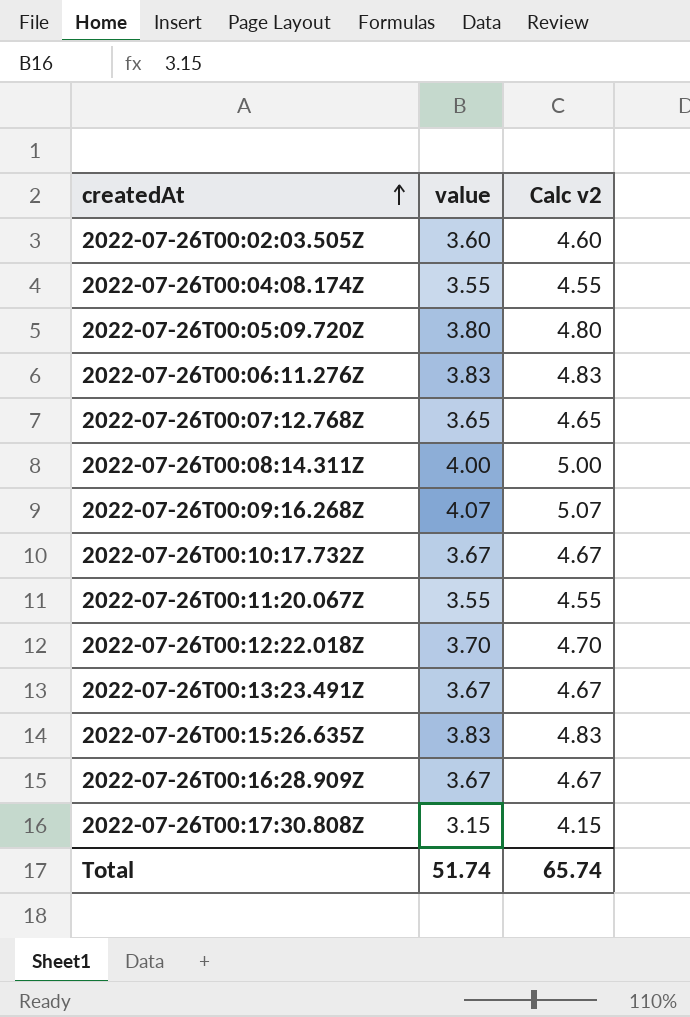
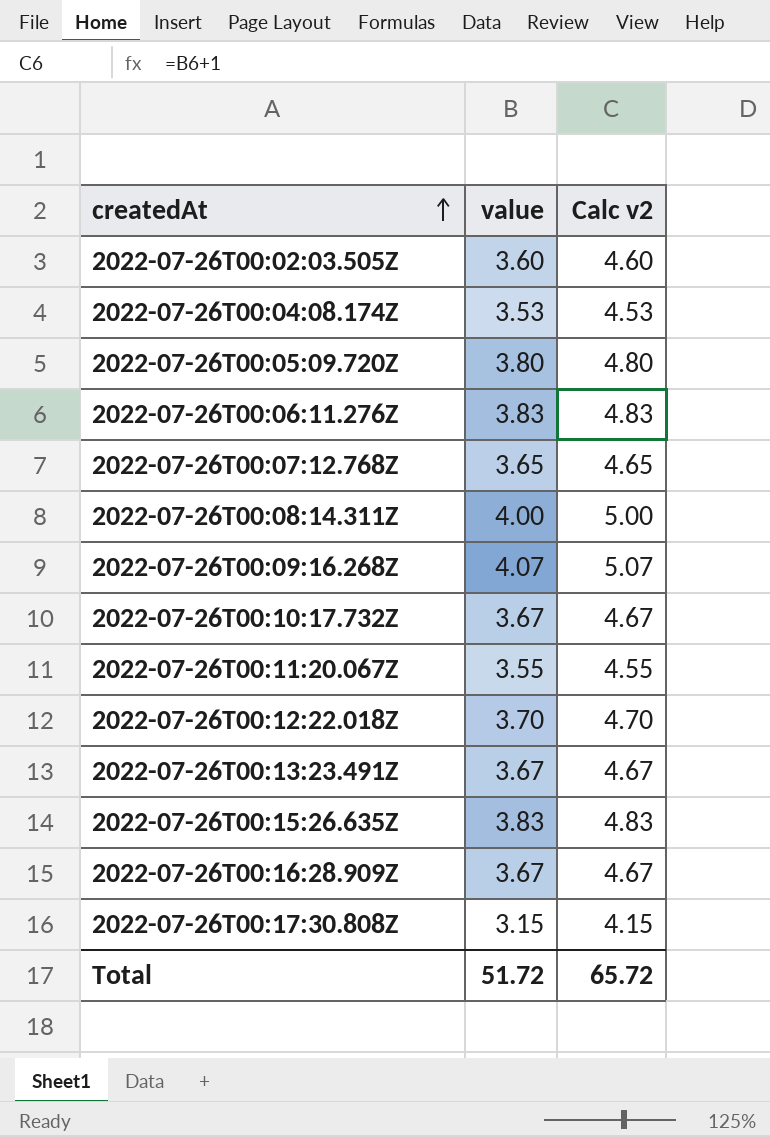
2022-07-26T00:04:08.174Z | value: 3.55 -> 3.53
2022-07-26T00:04:08.174Z | Calc v2: 4.55 -> 4.53
Total | value: 51.74 -> 51.72
Total | Calc v2: 65.74 -> 65.72

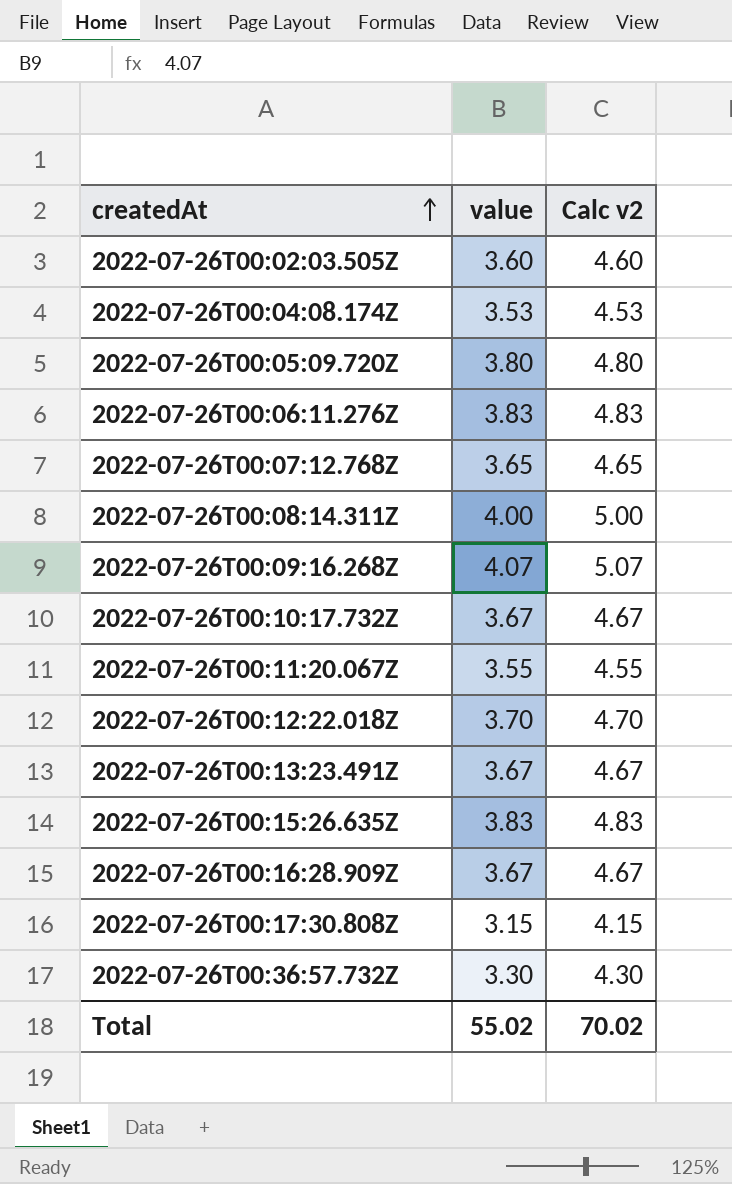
row 2022-07-26T00:36:57.732Z: none -> 3.30 | 4.30
Total | value: 51.72 -> 55.02
Total | Calc v2: 65.72 -> 70.02

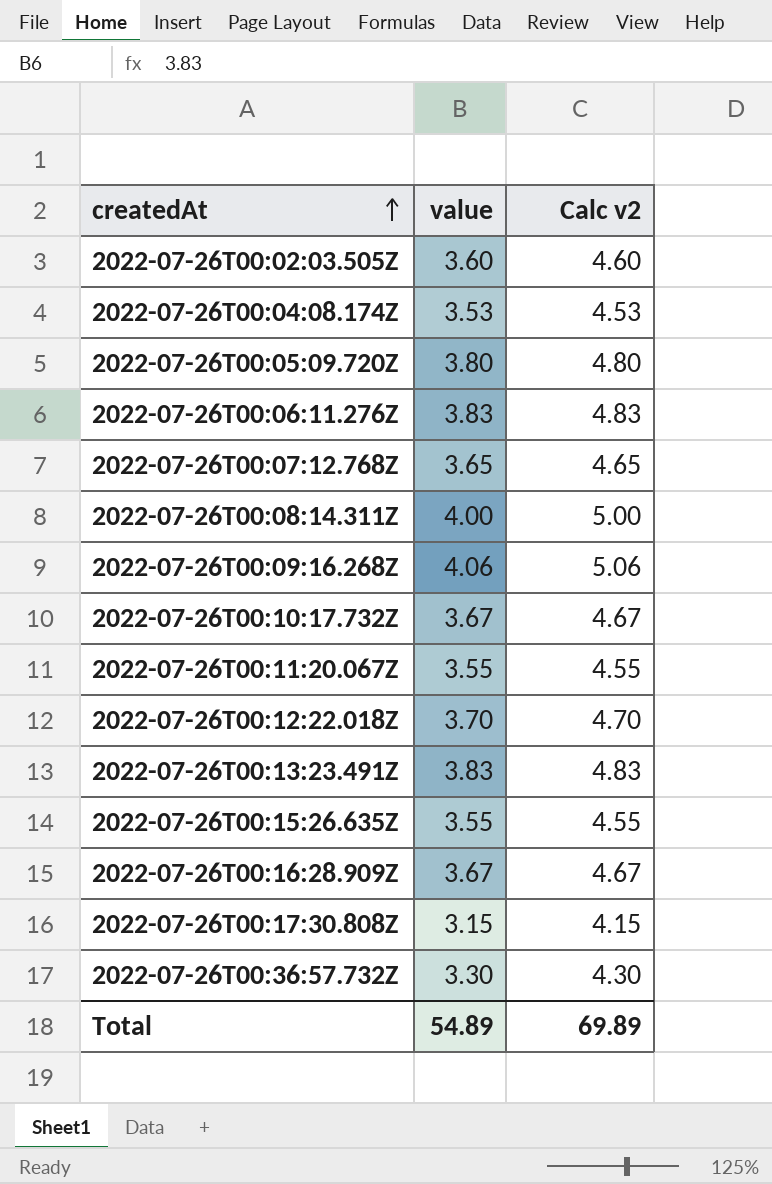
2022-07-26T00:09:16.268Z | value: 4.07 -> 4.06
2022-07-26T00:09:16.268Z | Calc v2: 5.07 -> 5.06
2022-07-26T00:13:23.491Z | value: 3.67 -> 3.83
2022-07-26T00:13:23.491Z | Calc v2: 4.67 -> 4.83
2022-07-26T00:15:26.635Z | value: 3.83 -> 3.55
2022-07-26T00:15:26.635Z | Calc v2: 4.83 -> 4.55
Total | value: 55.02 -> 54.89
Total | Calc v2: 70.02 -> 69.89

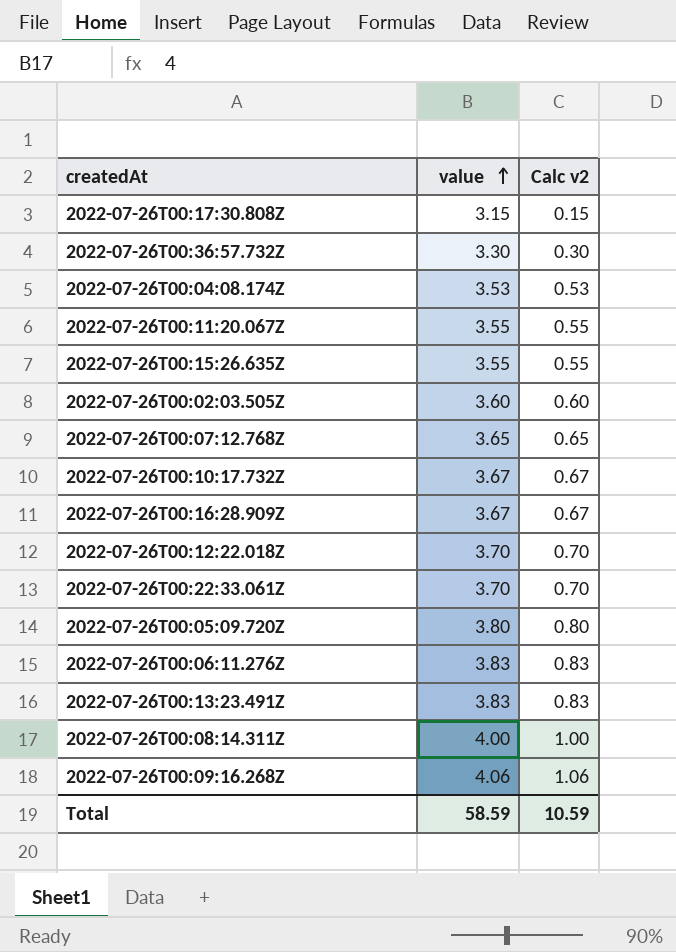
row order: createdAt ascending -> value ascending
column Calc v2 | formula: [value] + 1 -> [value] - 3
row 2022-07-26T00:22:33.061Z: none -> 3.70 | 0.70
Total | value: 54.89 -> 58.59
Total | Calc v2: 69.89 -> 10.59

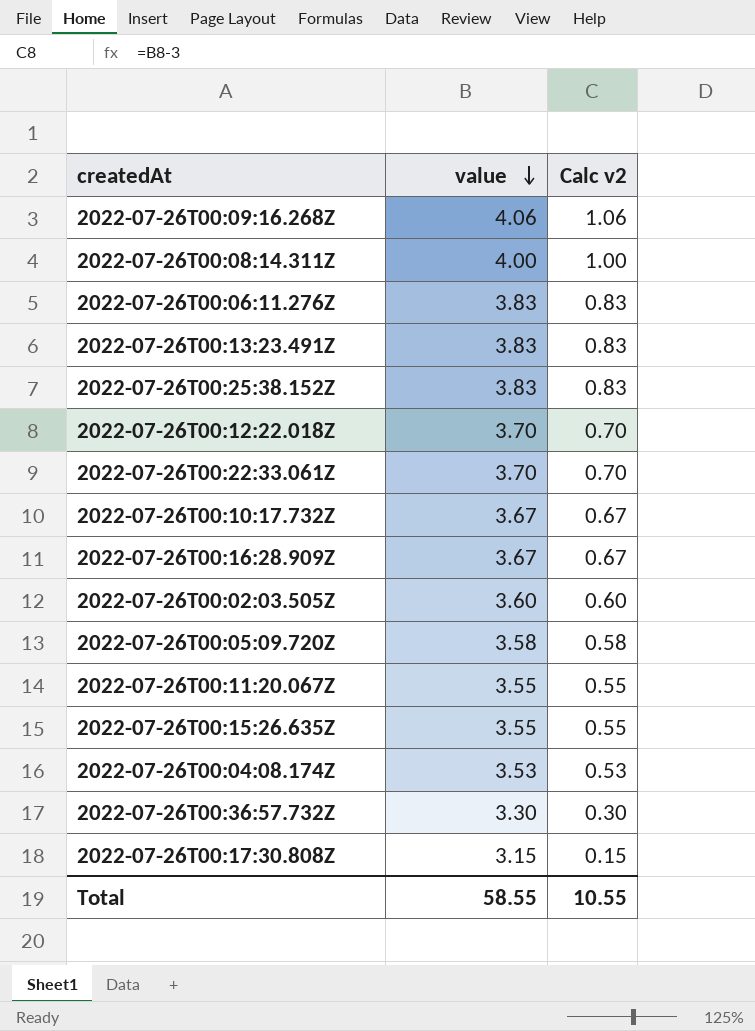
row order: value ascending -> value descending
row 2022-07-26T00:07:12.768Z: 3.65 | 0.65 -> none
row 2022-07-26T00:25:38.152Z: none -> 3.83 | 0.83
2022-07-26T00:05:09.720Z | value: 3.80 -> 3.58
2022-07-26T00:05:09.720Z | Calc v2: 0.80 -> 0.58
Total | value: 58.59 -> 58.55
Total | Calc v2: 10.59 -> 10.55

